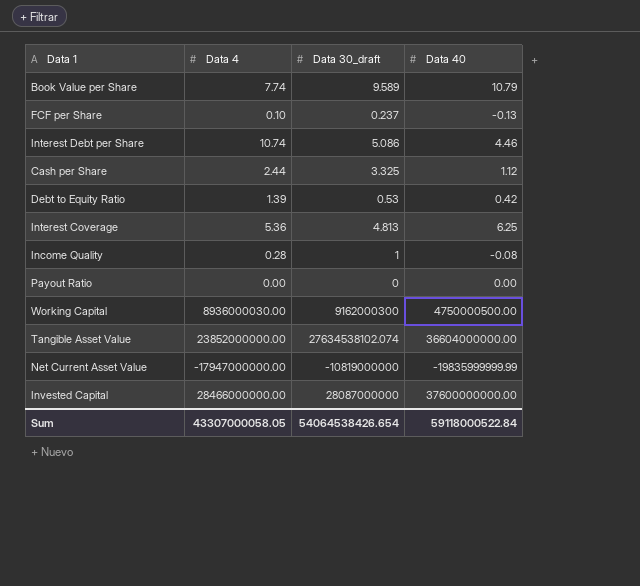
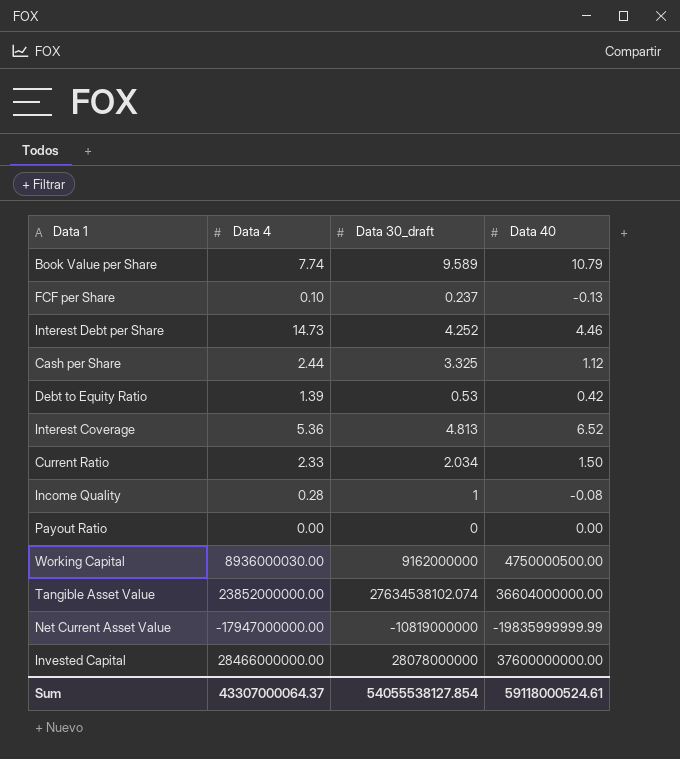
Interest Debt per Share | Data 4: 10.74 -> 14.73
Interest Debt per Share | Data 30_draft: 5.086 -> 4.252
Interest Coverage | Data 40: 6.25 -> 6.52
row Current Ratio: none -> 2.33 | 2.034 | 1.50
Working Capital | Data 30_draft: 9162000300 -> 9162000000
Invested Capital | Data 30_draft: 28087000000 -> 28078000000
Sum | Data 4: 43307000058.05 -> 43307000064.37
Sum | Data 30_draft: 54064538426.654 -> 54055538127.854
Sum | Data 40: 59118000522.84 -> 59118000524.61

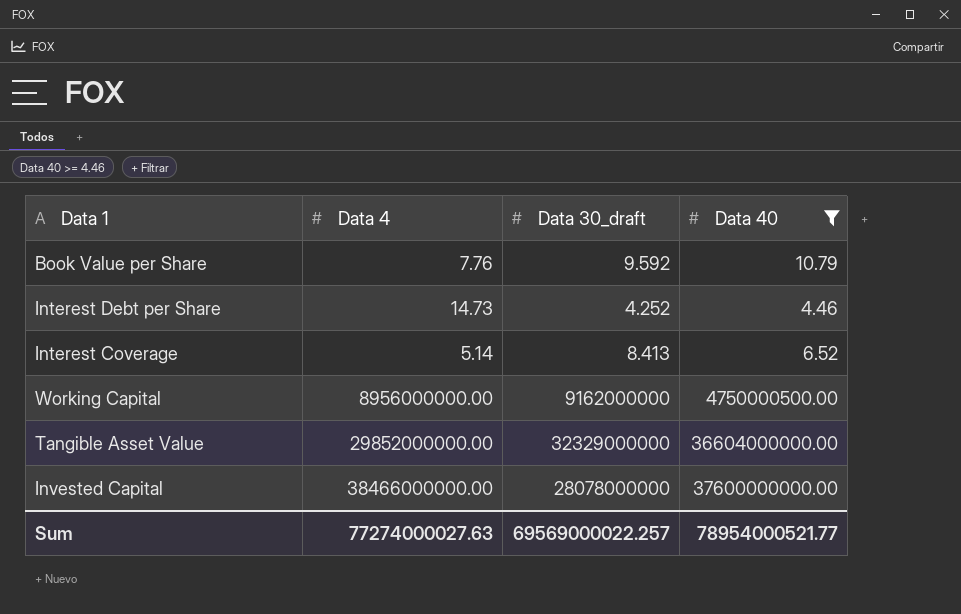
filter: none -> Data 40 >= 4.46
Book Value per Share | Data 4: 7.74 -> 7.76
Book Value per Share | Data 30_draft: 9.589 -> 9.592
Interest Coverage | Data 4: 5.36 -> 5.14
Interest Coverage | Data 30_draft: 4.813 -> 8.413
Working Capital | Data 4: 8936000030.00 -> 8956000000.00
Tangible Asset Value | Data 4: 23852000000.00 -> 29852000000.00
Tangible Asset Value | Data 30_draft: 27634538102.074 -> 32329000000
Invested Capital | Data 4: 28466000000.00 -> 38466000000.00
Sum | Data 4: 43307000064.37 -> 77274000027.63
Sum | Data 30_draft: 54055538127.854 -> 69569000022.257
Sum | Data 40: 59118000524.61 -> 78954000521.77

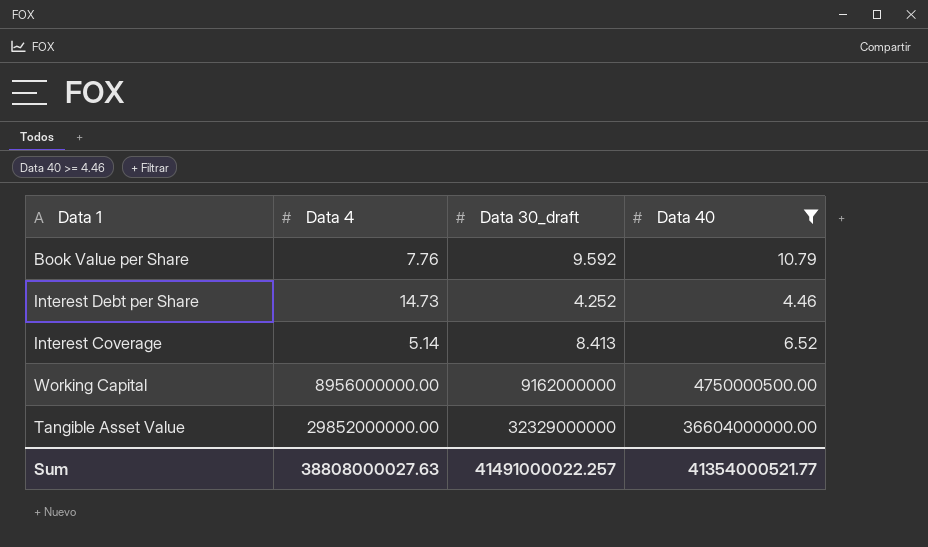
row Invested Capital: 38466000000.00 | 28078000000 | 37600000000.00 -> none
Sum | Data 4: 77274000027.63 -> 38808000027.63
Sum | Data 30_draft: 69569000022.257 -> 41491000022.257
Sum | Data 40: 78954000521.77 -> 41354000521.77

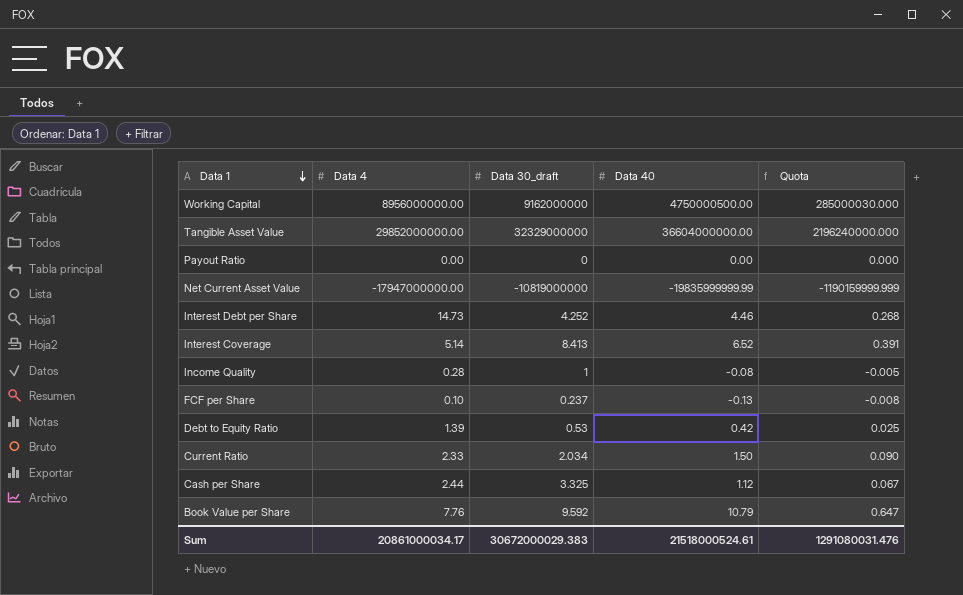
filter: Data 40 >= 4.46 -> none
row order: none -> Data 1 descending
column Quota | formula: none -> [Data 40] * 0.06
Sum | Data 4: 38808000027.63 -> 20861000034.17
Sum | Data 30_draft: 41491000022.257 -> 30672000029.383
Sum | Data 40: 41354000521.77 -> 21518000524.61

